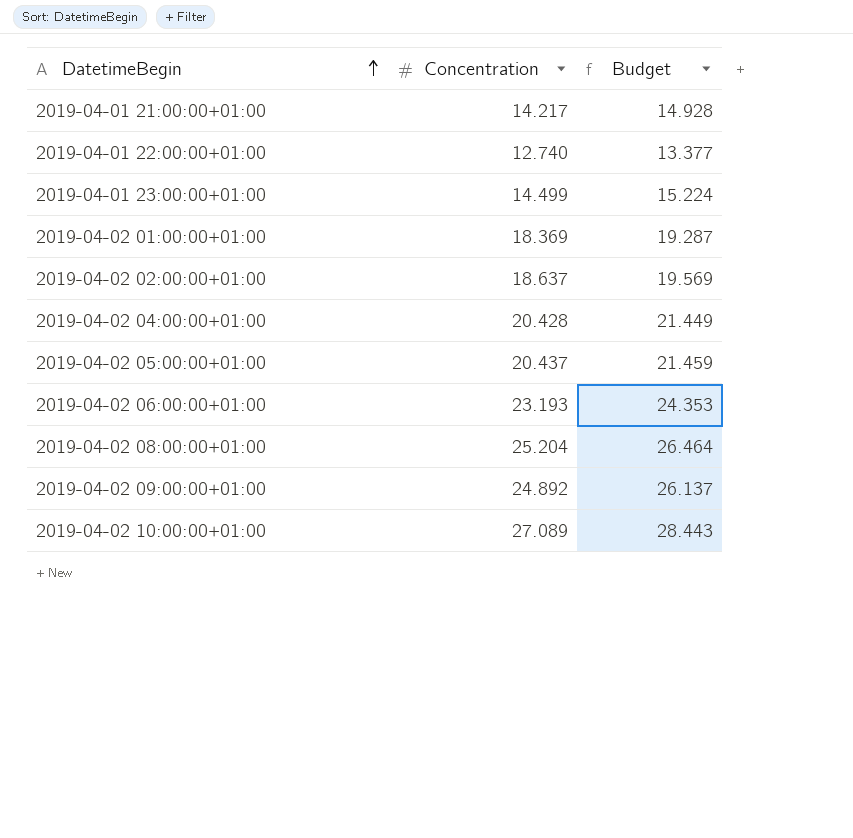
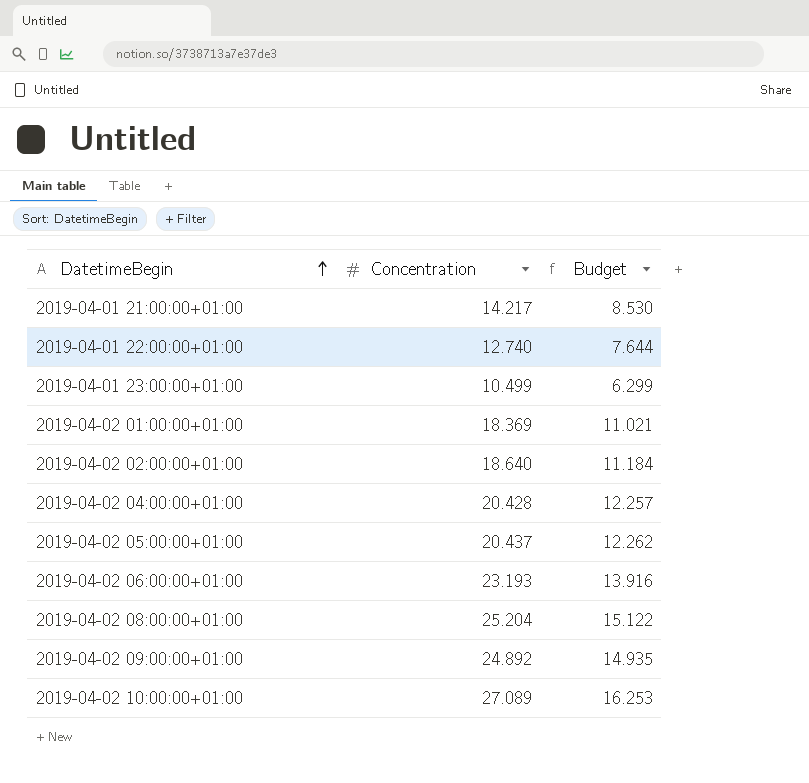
column Budget | formula: [Concentration] * 1.05 -> [Concentration] * 0.6
2019-04-01 23:00:00+01:00 | Concentration: 14.499 -> 10.499
2019-04-02 02:00:00+01:00 | Concentration: 18.637 -> 18.640

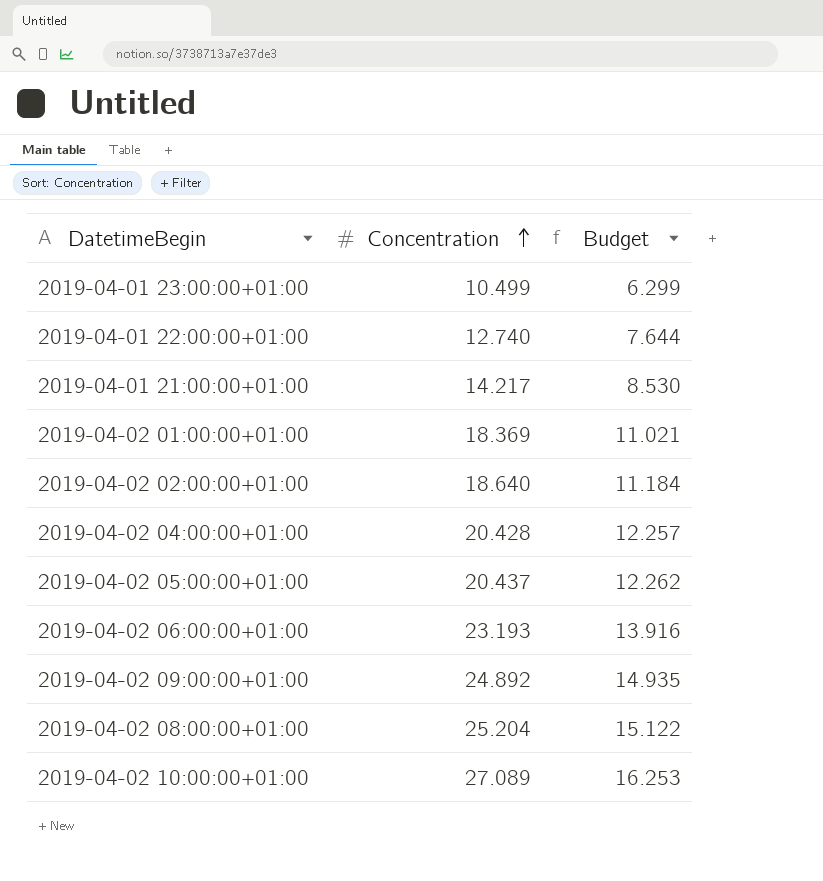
row order: DatetimeBegin ascending -> Concentration ascending

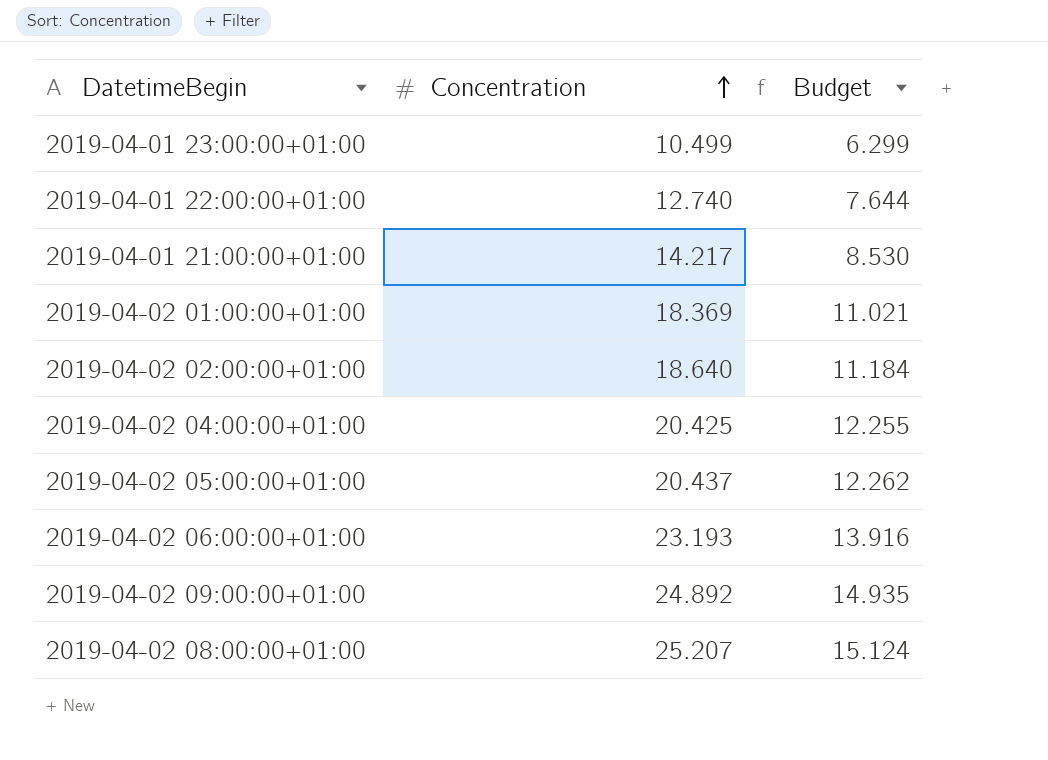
row 2019-04-02 10:00:00+01:00: 27.089 | 16.253 -> none
2019-04-02 04:00:00+01:00 | Concentration: 20.428 -> 20.425
2019-04-02 04:00:00+01:00 | Budget: 12.257 -> 12.255
2019-04-02 08:00:00+01:00 | Concentration: 25.204 -> 25.207
2019-04-02 08:00:00+01:00 | Budget: 15.122 -> 15.124

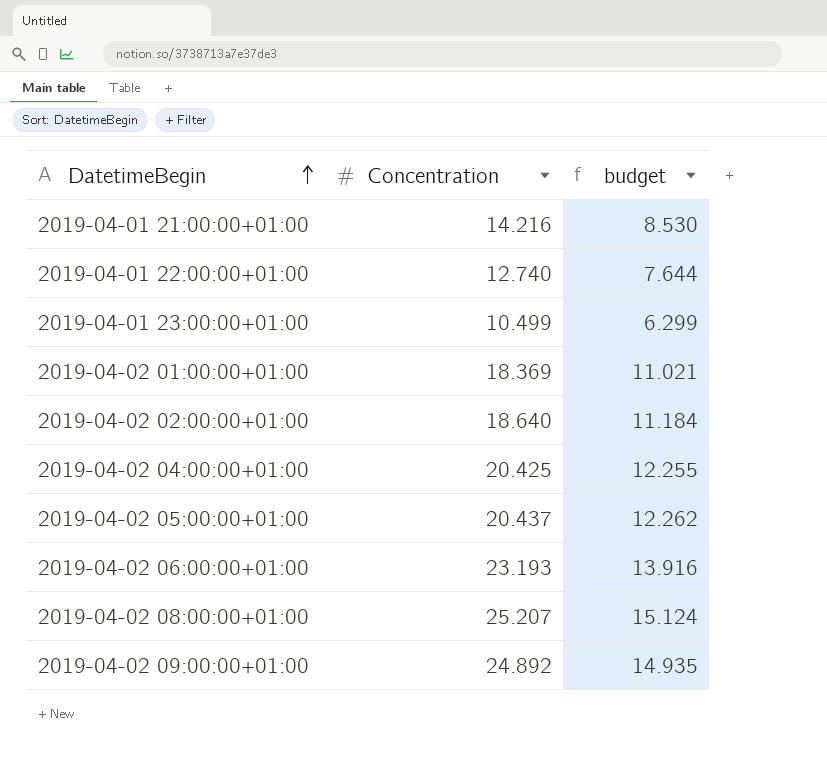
row order: Concentration ascending -> DatetimeBegin ascending
column name: Budget -> budget
2019-04-01 21:00:00+01:00 | Concentration: 14.217 -> 14.216

